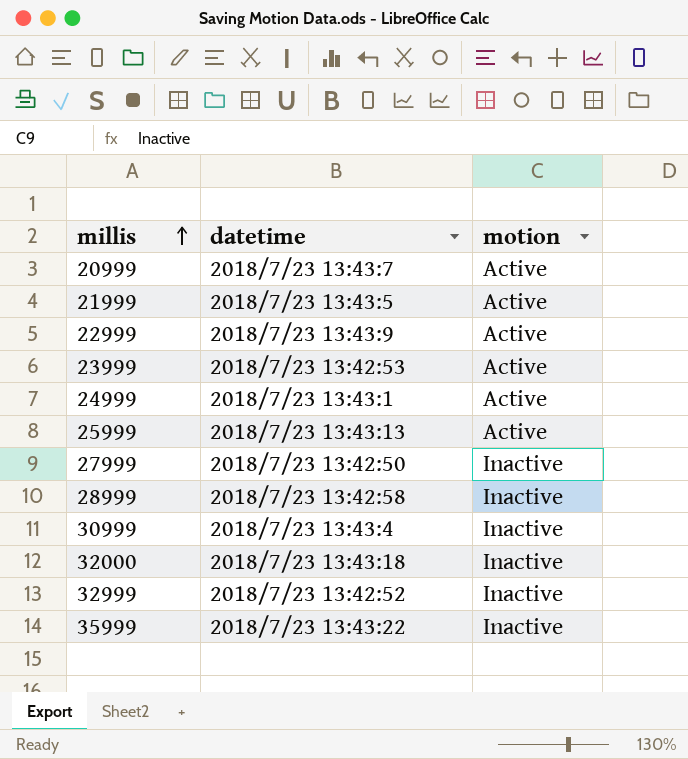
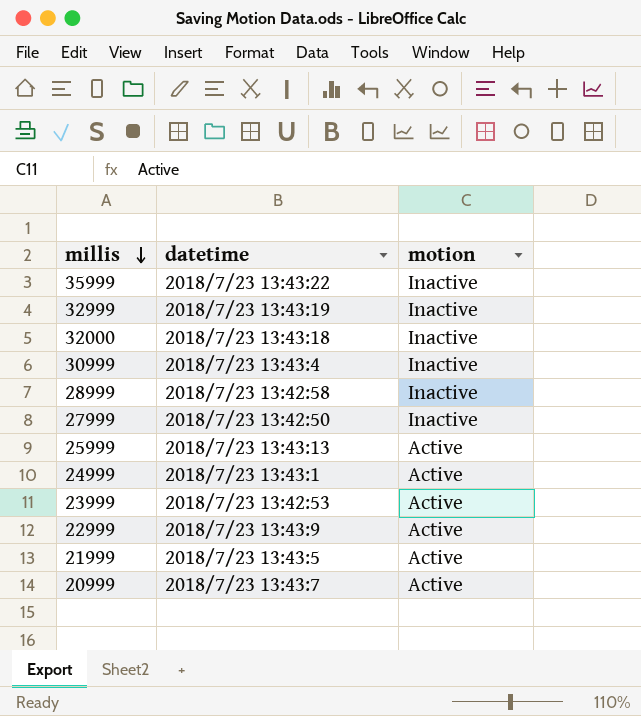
row order: millis ascending -> millis descending
32999 | datetime: 2018/7/23 13:42:52 -> 2018/7/23 13:43:19

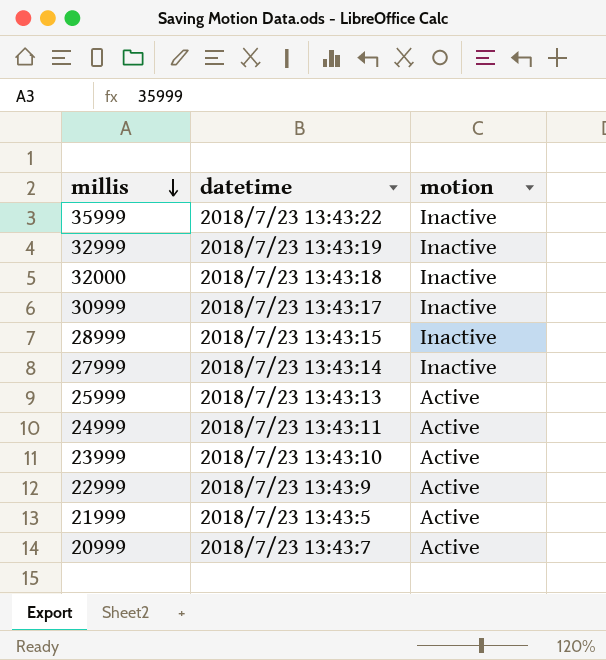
30999 | datetime: 2018/7/23 13:43:4 -> 2018/7/23 13:43:17
28999 | datetime: 2018/7/23 13:42:58 -> 2018/7/23 13:43:15
27999 | datetime: 2018/7/23 13:42:50 -> 2018/7/23 13:43:14
24999 | datetime: 2018/7/23 13:43:1 -> 2018/7/23 13:43:11
23999 | datetime: 2018/7/23 13:42:53 -> 2018/7/23 13:43:10

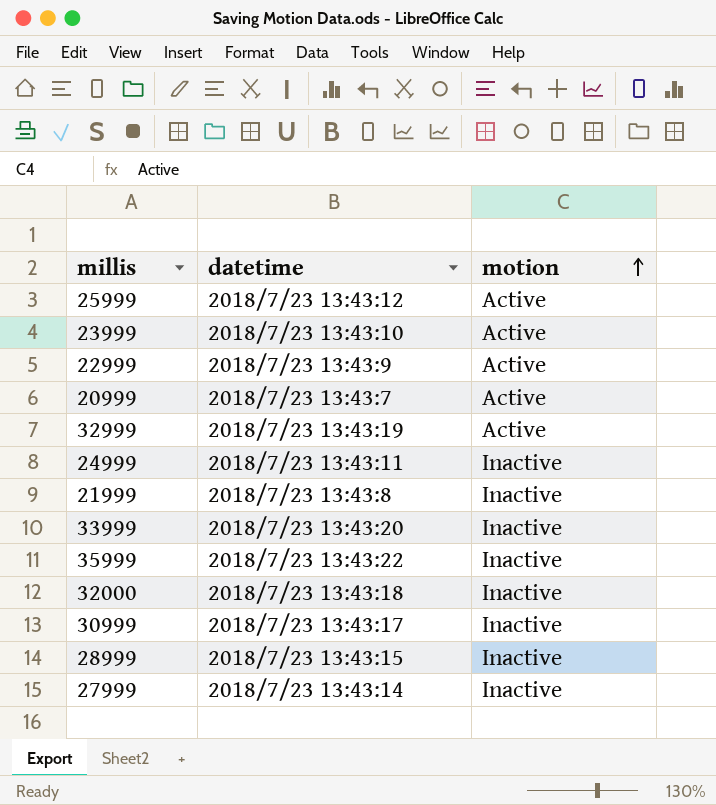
row order: millis descending -> motion ascending
25999 | datetime: 2018/7/23 13:43:13 -> 2018/7/23 13:43:12
32999 | motion: Inactive -> Active
24999 | motion: Active -> Inactive
21999 | datetime: 2018/7/23 13:43:5 -> 2018/7/23 13:43:8
21999 | motion: Active -> Inactive
row 33999: none -> 2018/7/23 13:43:20 | Inactive

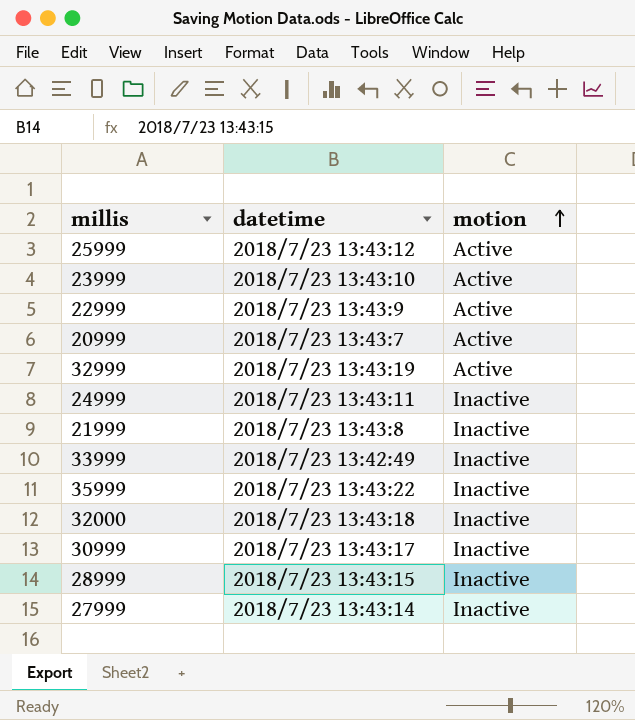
33999 | datetime: 2018/7/23 13:43:20 -> 2018/7/23 13:42:49

